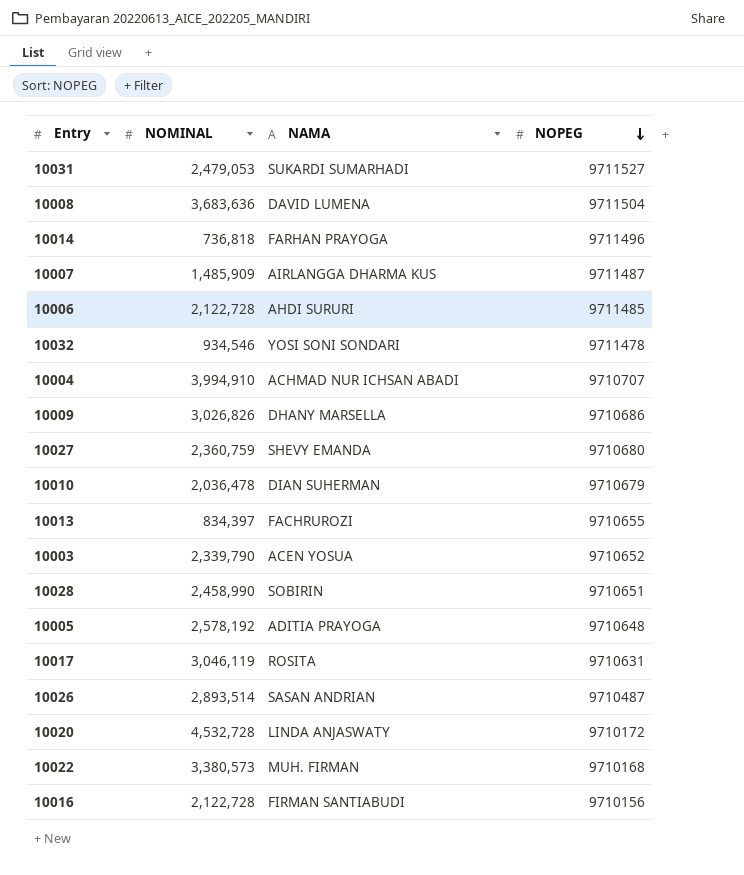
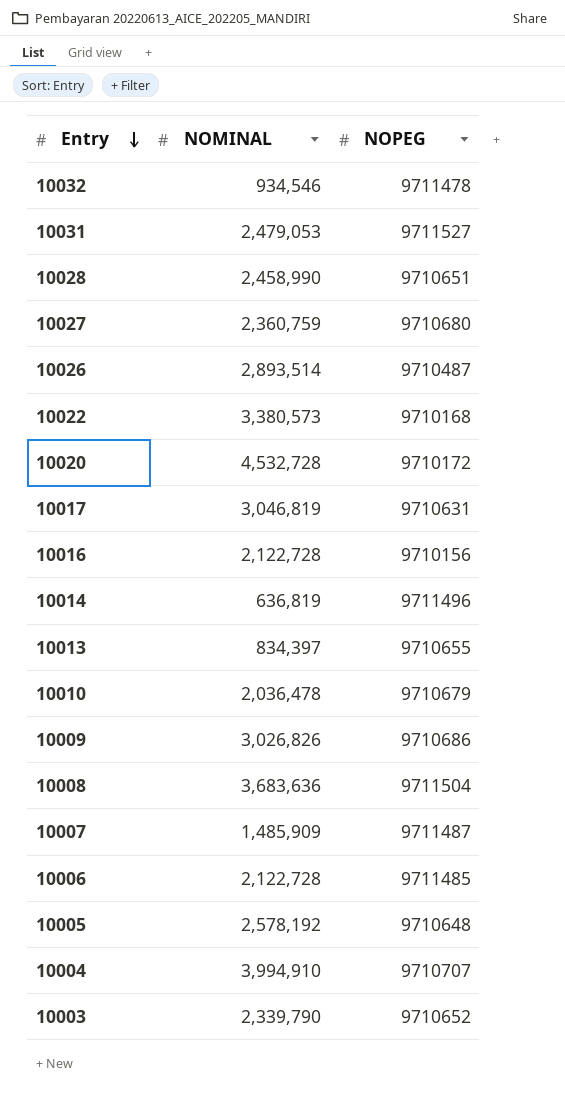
row order: NOPEG descending -> Entry descending
column NAMA | position: 3 -> none
10017 | NOMINAL: 3,046,119 -> 3,046,819
10014 | NOMINAL: 736,818 -> 636,819

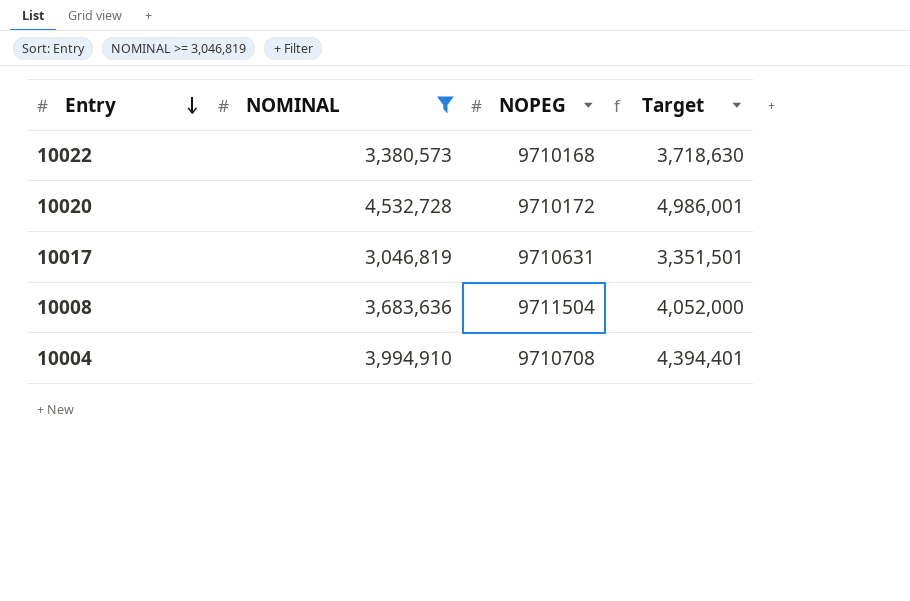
filter: none -> NOMINAL >= 3,046,819
column Target | formula: none -> [NOMINAL] * 1.1
10004 | NOPEG: 9710707 -> 9710708

